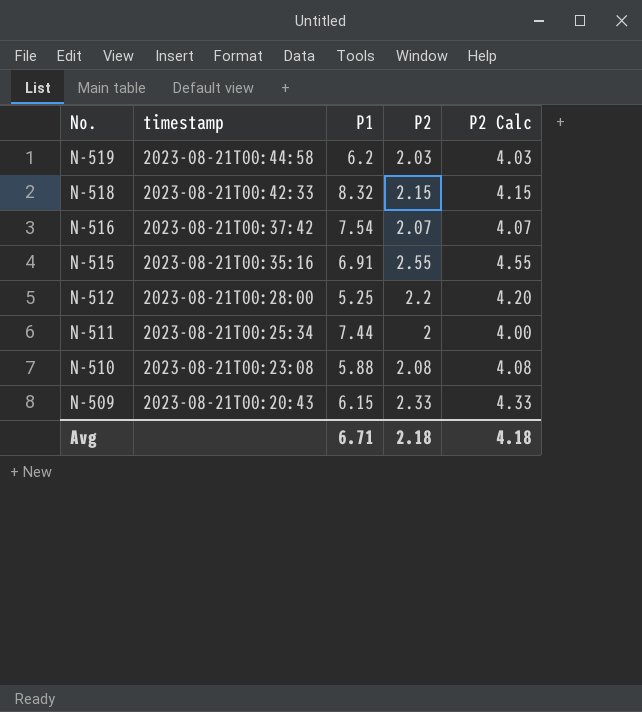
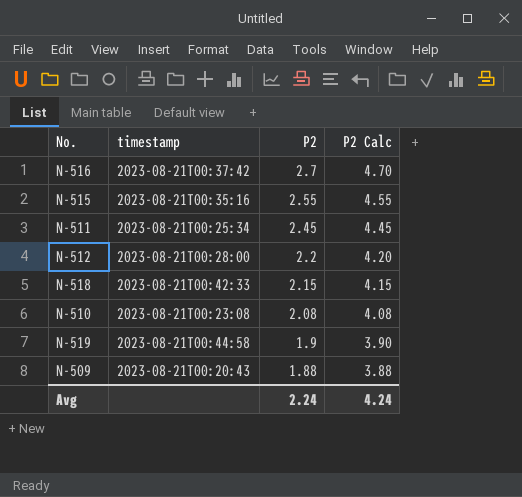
row order: No. descending -> P2 descending
column P1 | position: 3 -> none
N-516 | P2: 2.07 -> 2.7
N-516 | P2 Calc: 4.07 -> 4.70
N-511 | P2: 2 -> 2.45
N-511 | P2 Calc: 4.00 -> 4.45
N-519 | P2: 2.03 -> 1.9
N-519 | P2 Calc: 4.03 -> 3.90
N-509 | P2: 2.33 -> 1.88
N-509 | P2 Calc: 4.33 -> 3.88
Avg | P2: 2.18 -> 2.24
Avg | P2 Calc: 4.18 -> 4.24

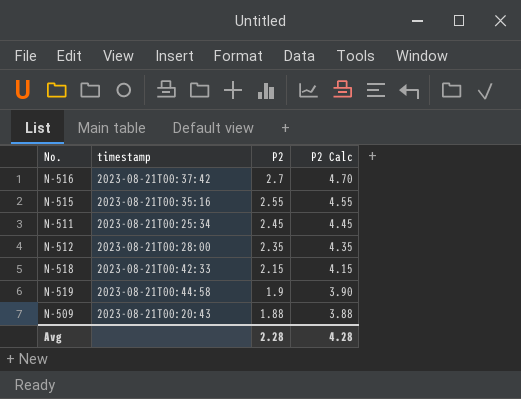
row N-510: 2023-08-21T00:23:08 | 2.08 | 4.08 -> none
N-512 | P2: 2.2 -> 2.35
N-512 | P2 Calc: 4.20 -> 4.35
Avg | P2: 2.24 -> 2.28
Avg | P2 Calc: 4.24 -> 4.28

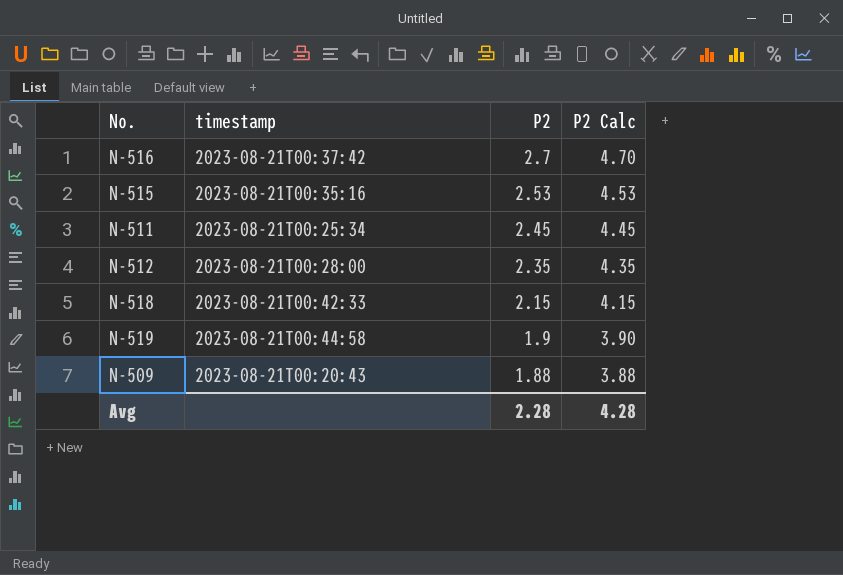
N-515 | P2: 2.55 -> 2.53
N-515 | P2 Calc: 4.55 -> 4.53

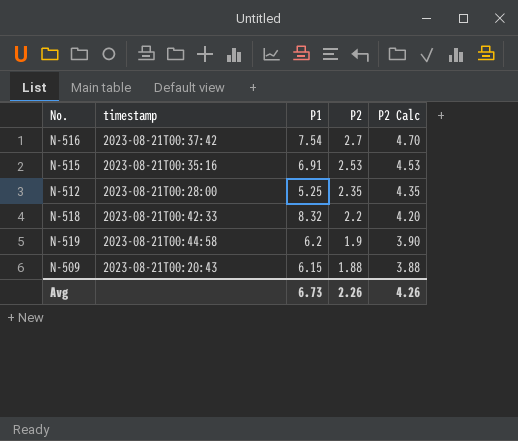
column P1 | position: none -> 3
row N-511: 2023-08-21T00:25:34 | 2.45 | 4.45 -> none
N-518 | P2: 2.15 -> 2.2
N-518 | P2 Calc: 4.15 -> 4.20
Avg | P2: 2.28 -> 2.26
Avg | P2 Calc: 4.28 -> 4.26

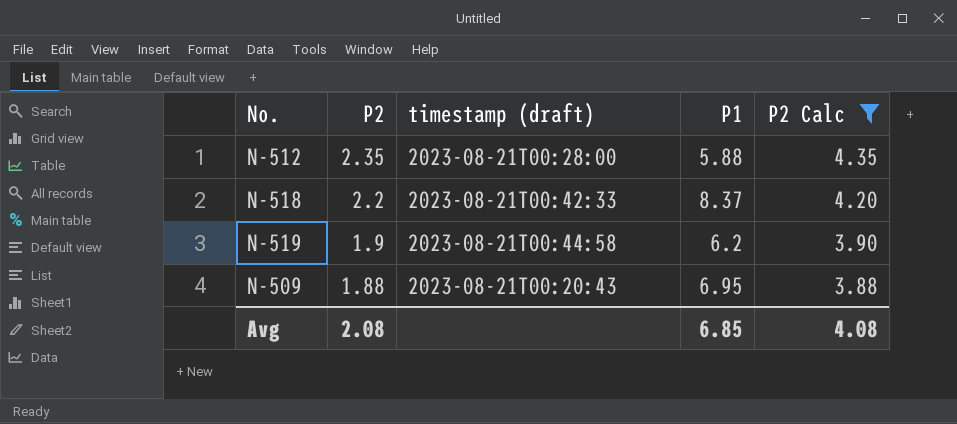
filter: none -> P2 Calc <= 4.35
column P2 | position: 4 -> 2
column name: timestamp -> timestamp (draft)
N-512 | P1: 5.25 -> 5.88
N-518 | P1: 8.32 -> 8.37
N-509 | P1: 6.15 -> 6.95
Avg | P2: 2.26 -> 2.08
Avg | P1: 6.73 -> 6.85
Avg | P2 Calc: 4.26 -> 4.08

